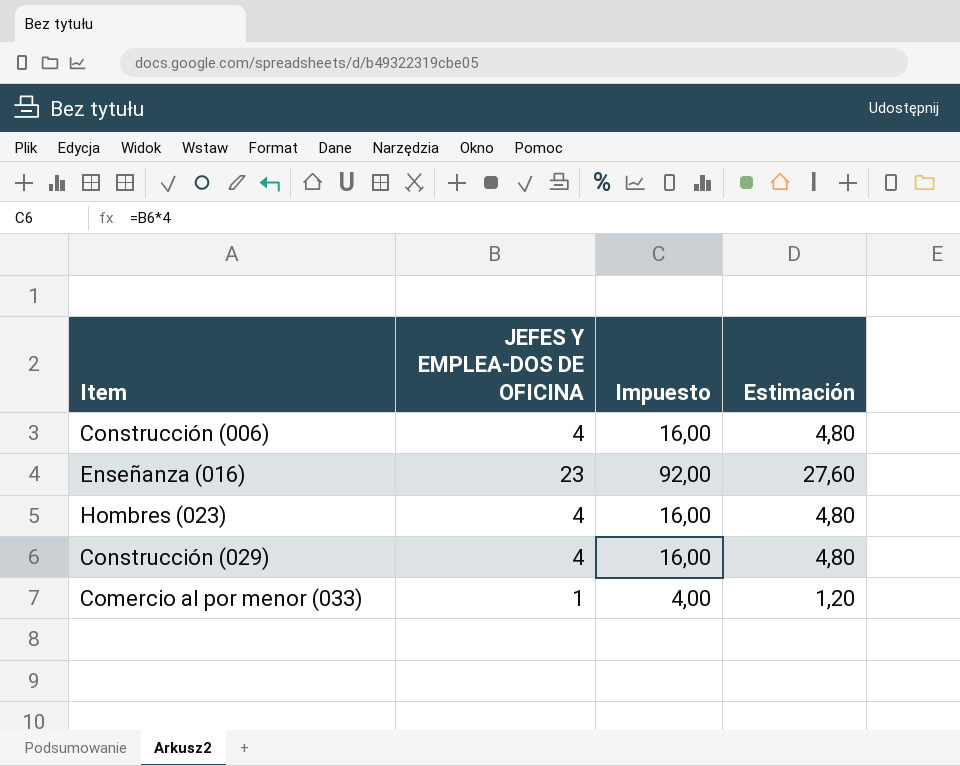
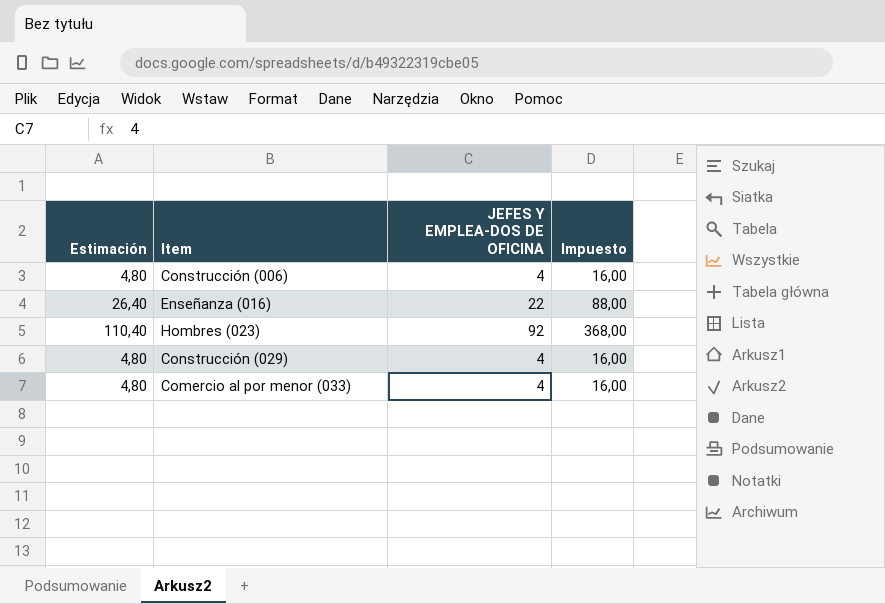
column Estimación | position: 4 -> 1
Enseñanza (016) | Estimación: 27,60 -> 26,40
Enseñanza (016) | JEFES Y EMPLEA-DOS DE OFICINA: 23 -> 22
Enseñanza (016) | Impuesto: 92,00 -> 88,00
Hombres (023) | Estimación: 4,80 -> 110,40
Hombres (023) | JEFES Y EMPLEA-DOS DE OFICINA: 4 -> 92
Hombres (023) | Impuesto: 16,00 -> 368,00
Comercio al por menor (033) | Estimación: 1,20 -> 4,80
Comercio al por menor (033) | JEFES Y EMPLEA-DOS DE OFICINA: 1 -> 4
Comercio al por menor (033) | Impuesto: 4,00 -> 16,00

